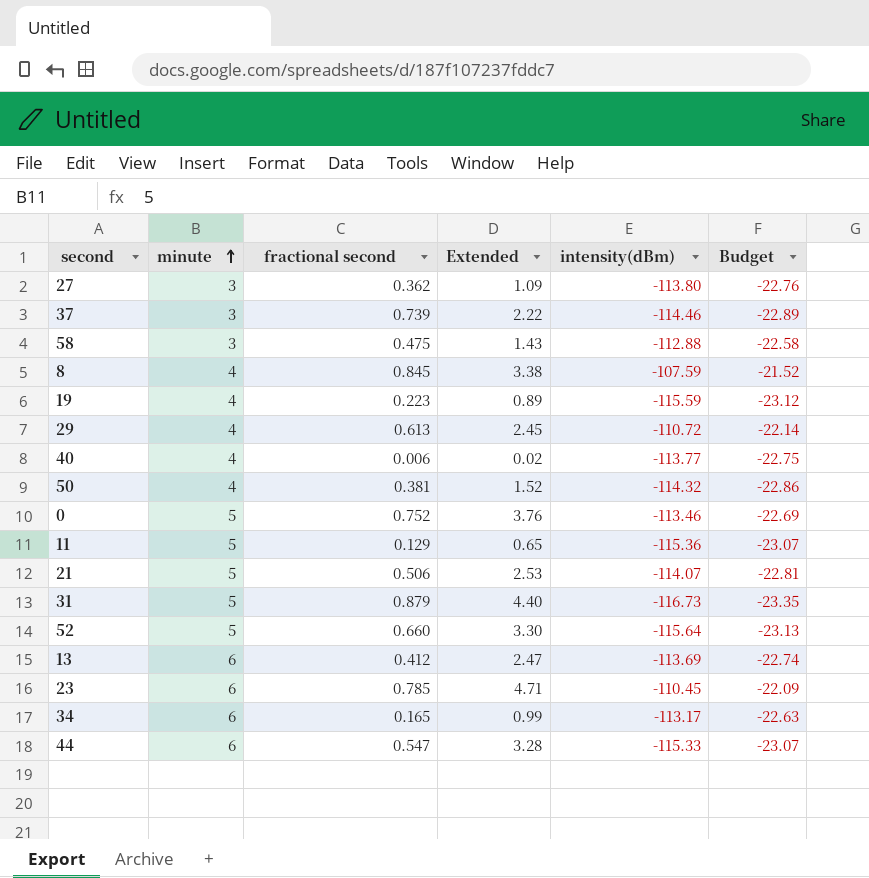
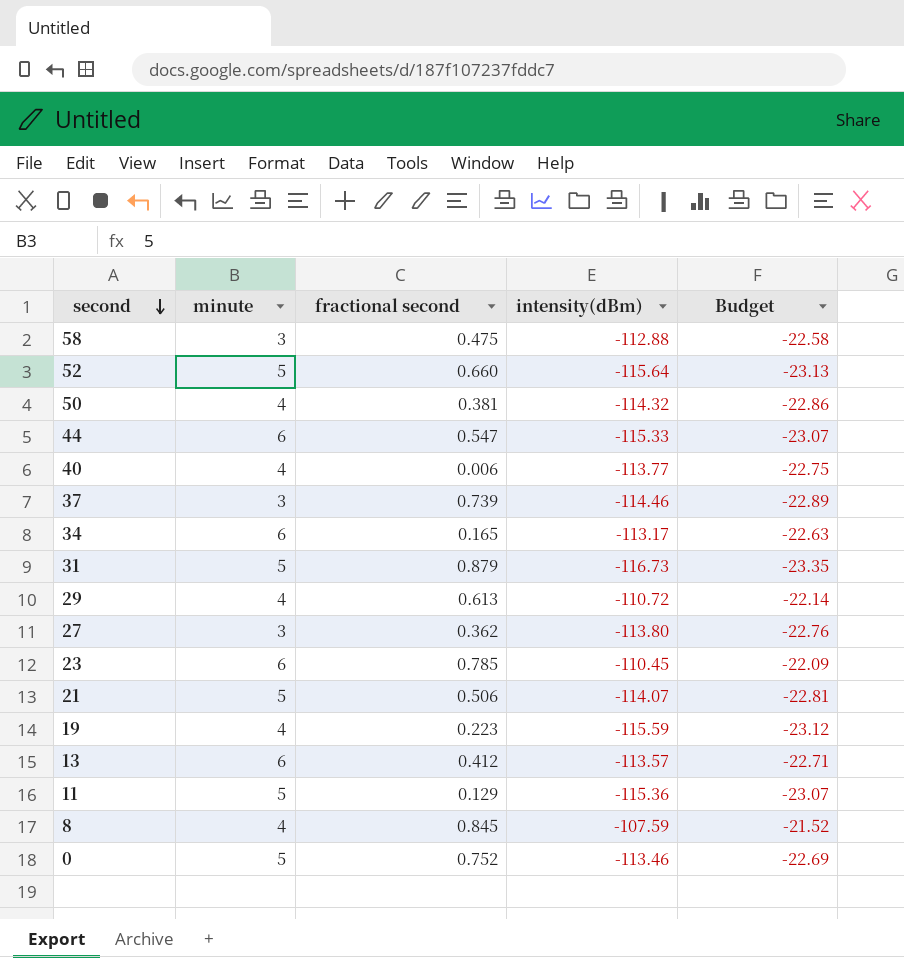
row order: minute ascending -> second descending
column Extended | formula: [minute] * [fractional second] -> none
13 | intensity(dBm): -113.69 -> -113.57
13 | Budget: -22.74 -> -22.71

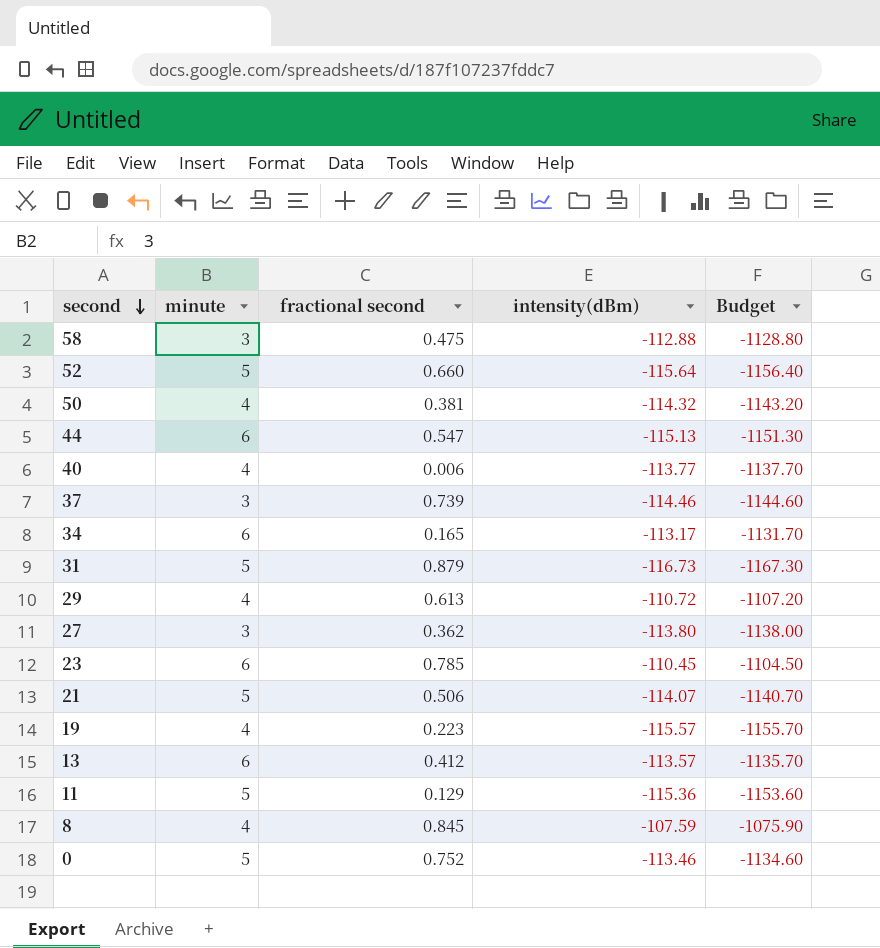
column Budget | formula: [intensity(dBm)] * 0.2 -> [intensity(dBm)] * 10
44 | intensity(dBm): -115.33 -> -115.13
19 | intensity(dBm): -115.59 -> -115.57

